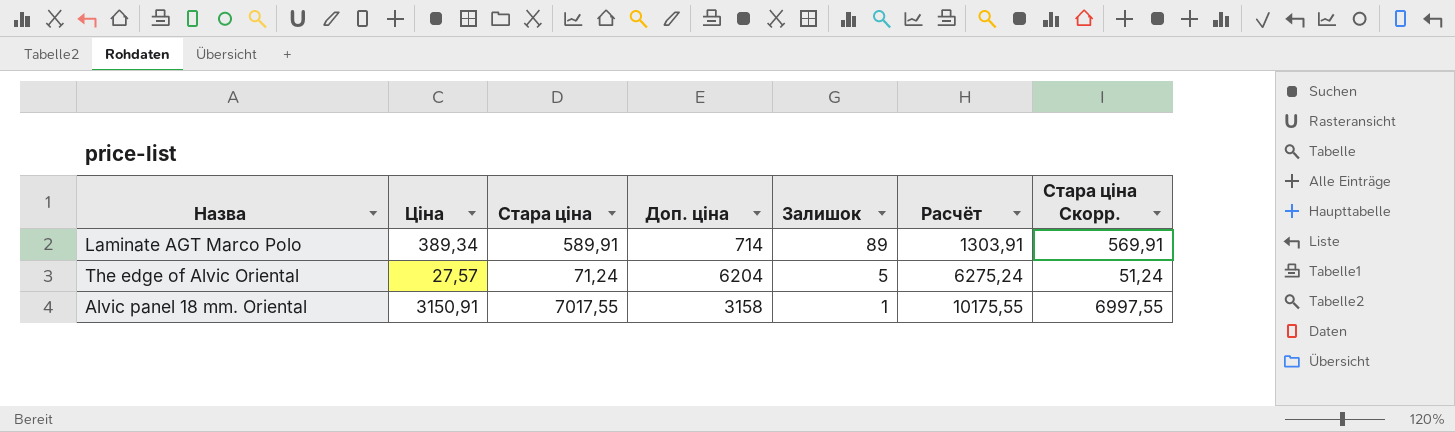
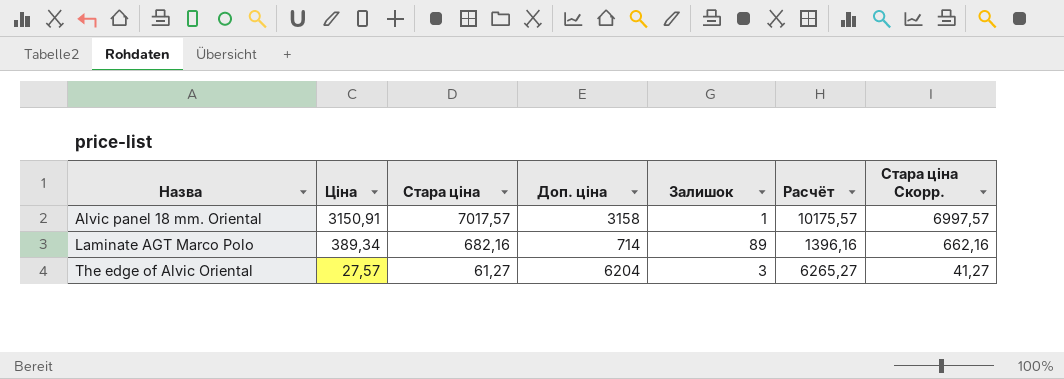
row order: Залишок descending -> Назва ascending
Alvic panel 18 mm. Oriental | Стара ціна: 7017,55 -> 7017,57
Alvic panel 18 mm. Oriental | Расчёт: 10175,55 -> 10175,57
Alvic panel 18 mm. Oriental | Стара ціна Скорр.: 6997,55 -> 6997,57
Laminate AGT Marco Polo | Стара ціна: 589,91 -> 682,16
Laminate AGT Marco Polo | Расчёт: 1303,91 -> 1396,16
Laminate AGT Marco Polo | Стара ціна Скорр.: 569,91 -> 662,16
The edge of Alvic Oriental | Стара ціна: 71,24 -> 61,27
The edge of Alvic Oriental | Залишок: 5 -> 3
The edge of Alvic Oriental | Расчёт: 6275,24 -> 6265,27
The edge of Alvic Oriental | Стара ціна Скорр.: 51,24 -> 41,27

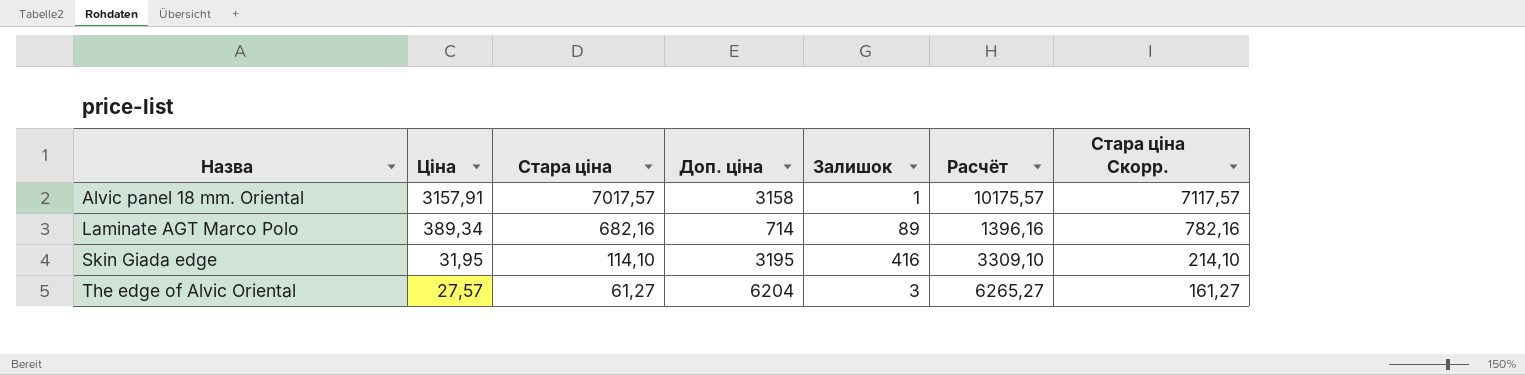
column Стара ціна Скорр. | formula: [Стара ціна] - 20 -> [Стара ціна] + 100
Alvic panel 18 mm. Oriental | Ціна: 3150,91 -> 3157,91
row Skin Giada edge: none -> 31,95 | 114,10 | 3195 | 416 | 3309,10 | 214,10

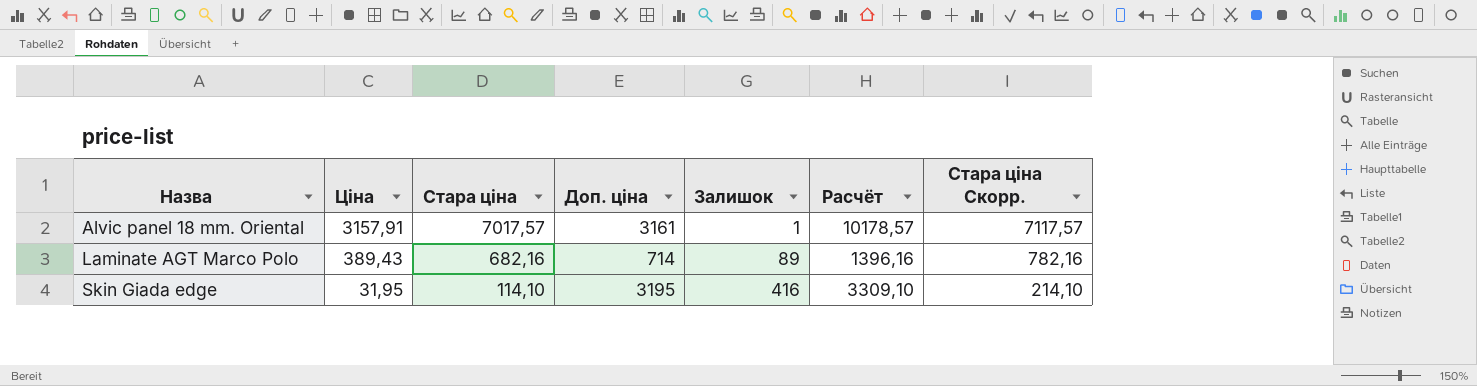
row The edge of Alvic Oriental: 27,57 | 61,27 | 6204 | 3 | 6265,27 | 161,27 -> none
Alvic panel 18 mm. Oriental | Доп. ціна: 3158 -> 3161
Alvic panel 18 mm. Oriental | Расчёт: 10175,57 -> 10178,57
Laminate AGT Marco Polo | Ціна: 389,34 -> 389,43

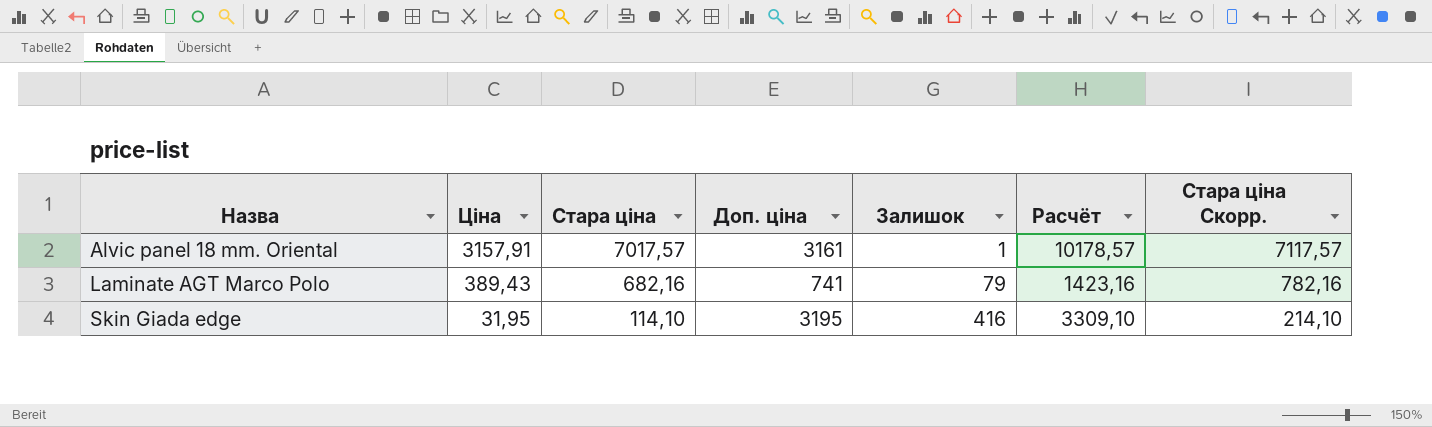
Laminate AGT Marco Polo | Доп. ціна: 714 -> 741
Laminate AGT Marco Polo | Залишок: 89 -> 79
Laminate AGT Marco Polo | Расчёт: 1396,16 -> 1423,16

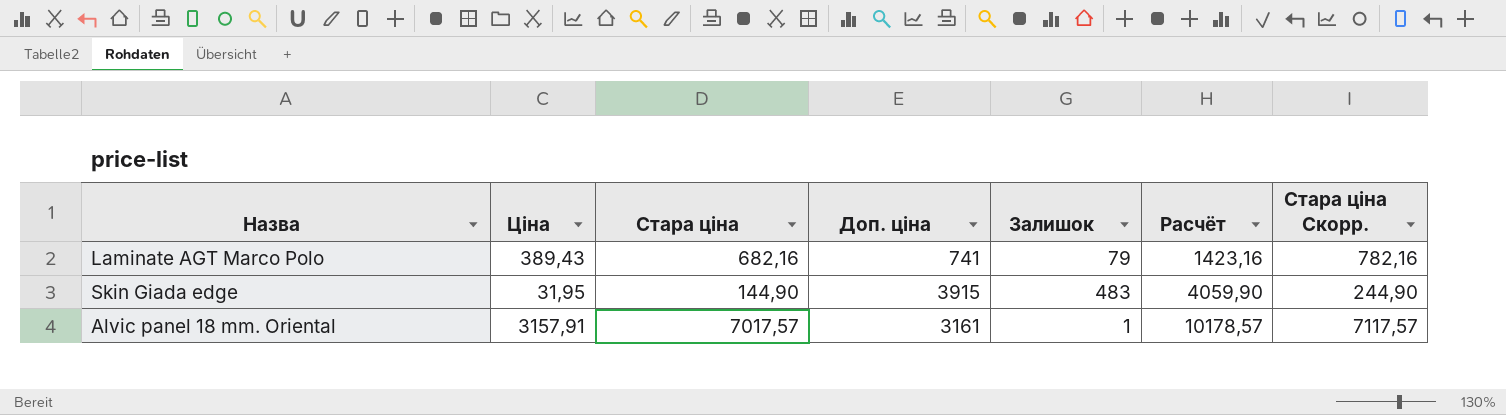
row order: Назва ascending -> Расчёт ascending
Skin Giada edge | Стара ціна: 114,10 -> 144,90
Skin Giada edge | Доп. ціна: 3195 -> 3915
Skin Giada edge | Залишок: 416 -> 483
Skin Giada edge | Расчёт: 3309,10 -> 4059,90
Skin Giada edge | Стара ціна Скорр.: 214,10 -> 244,90

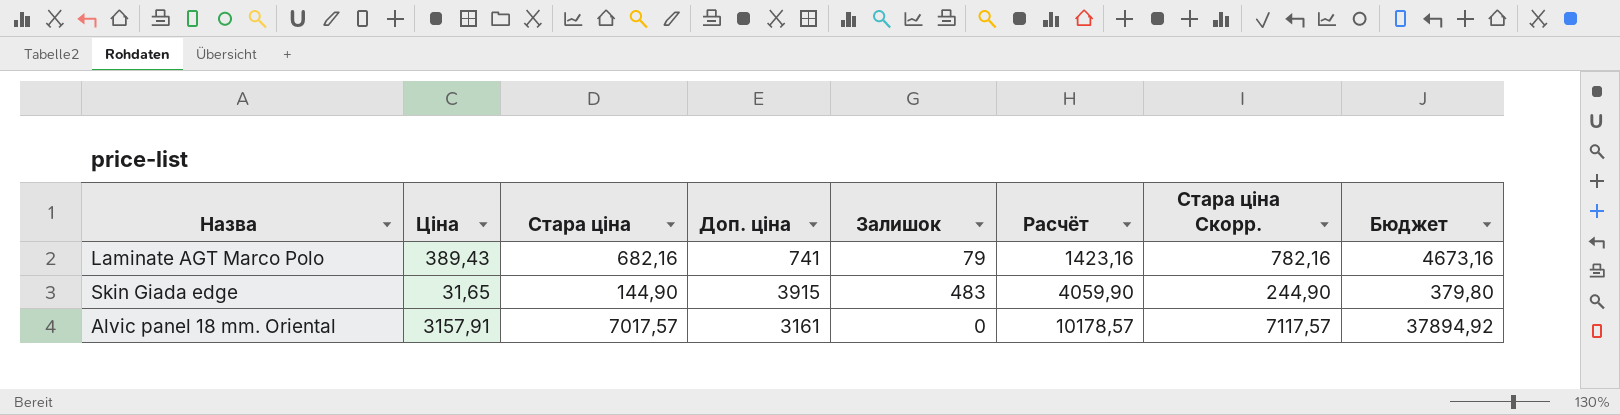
column Бюджет | formula: none -> [Ціна] * 12
Skin Giada edge | Ціна: 31,95 -> 31,65
Alvic panel 18 mm. Oriental | Залишок: 1 -> 0

